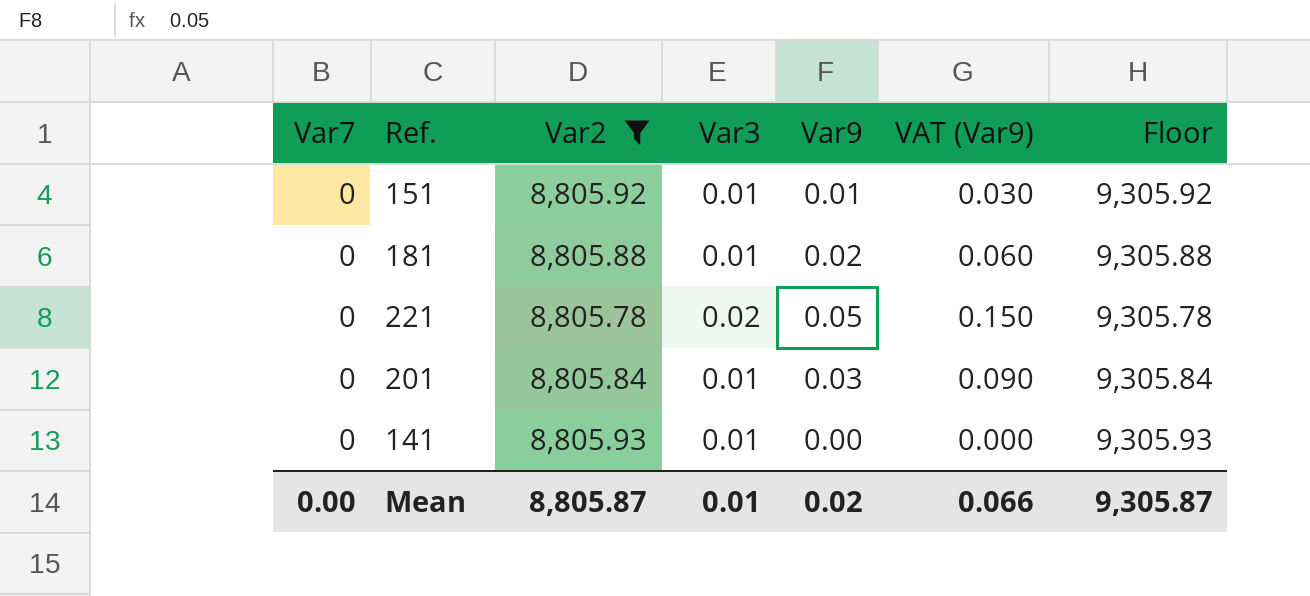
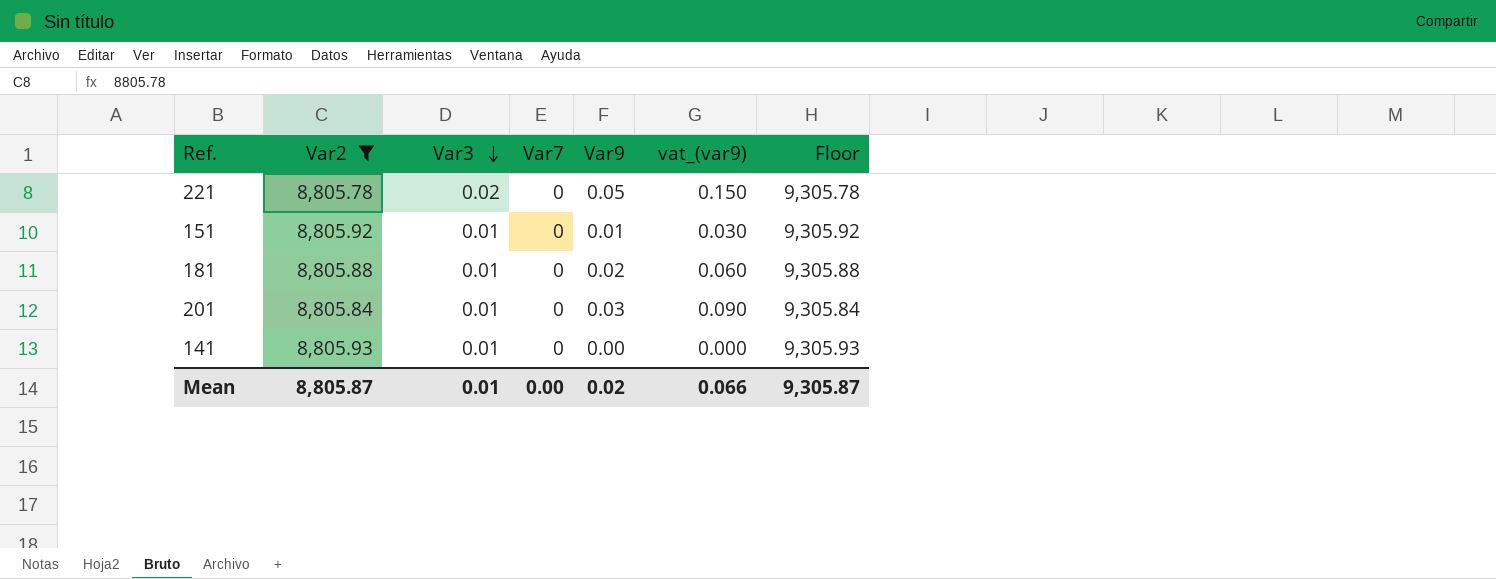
row order: none -> Var3 descending
column Var7 | position: 1 -> 4
column name: VAT (Var9) -> vat_(var9)

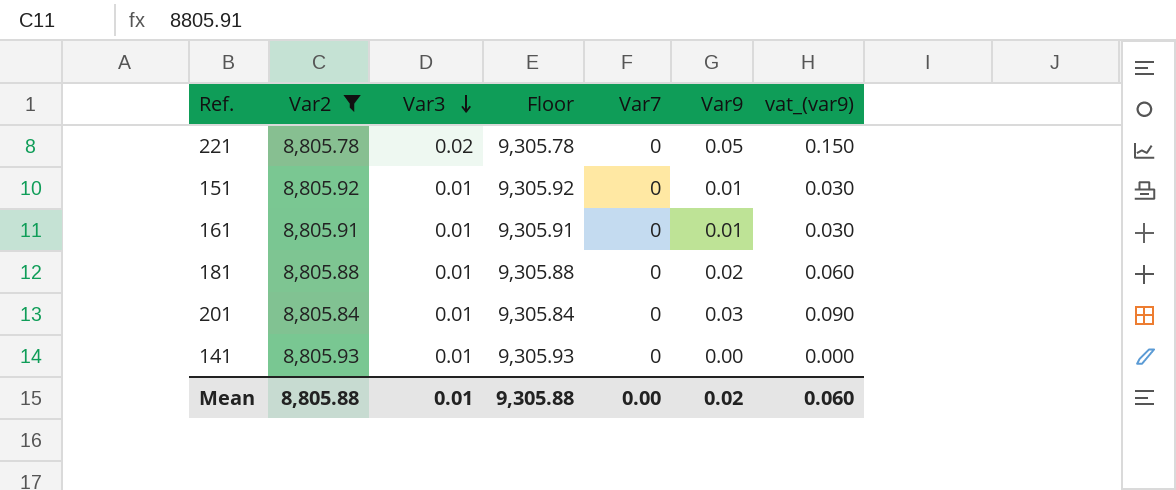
column Floor | position: 7 -> 4
row 161: none -> 8,805.91 | 0.01 | 9,305.91 | 0 | 0.01 | 0.030
Mean | Var2: 8,805.87 -> 8,805.88
Mean | Floor: 9,305.87 -> 9,305.88
Mean | vat_(var9): 0.066 -> 0.060

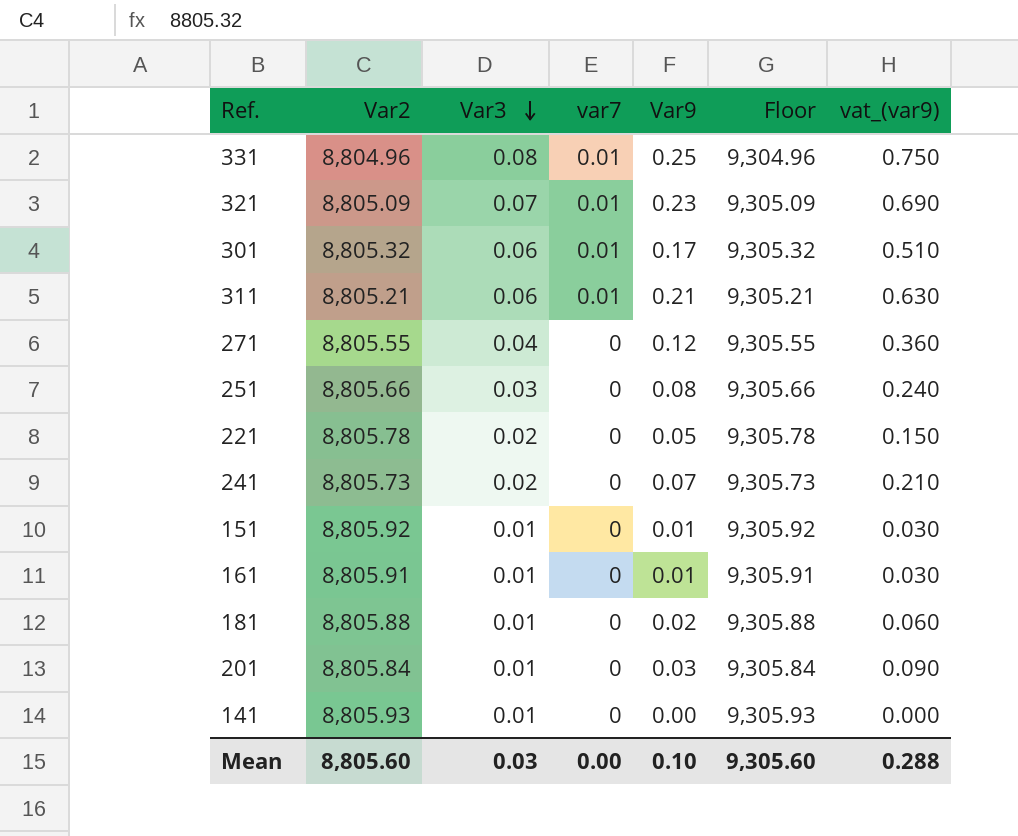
filter: Var2 >= 8,805.78 -> none
column name: Var7 -> var7
column Floor | position: 4 -> 6
Mean | Var2: 8,805.88 -> 8,805.60
Mean | Var3: 0.01 -> 0.03
Mean | Var9: 0.02 -> 0.10
Mean | Floor: 9,305.88 -> 9,305.60
Mean | vat_(var9): 0.060 -> 0.288

